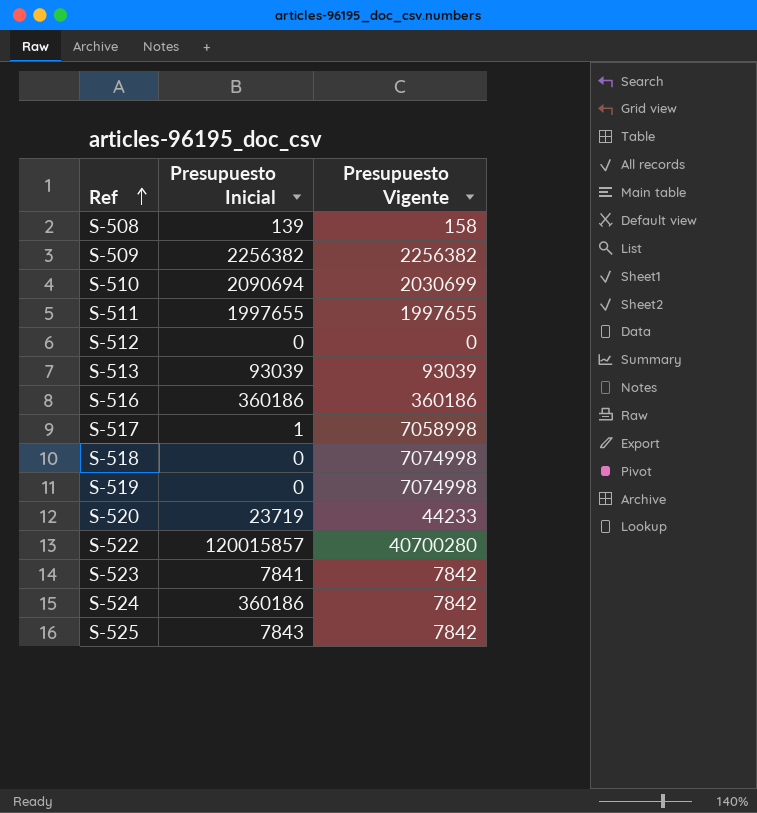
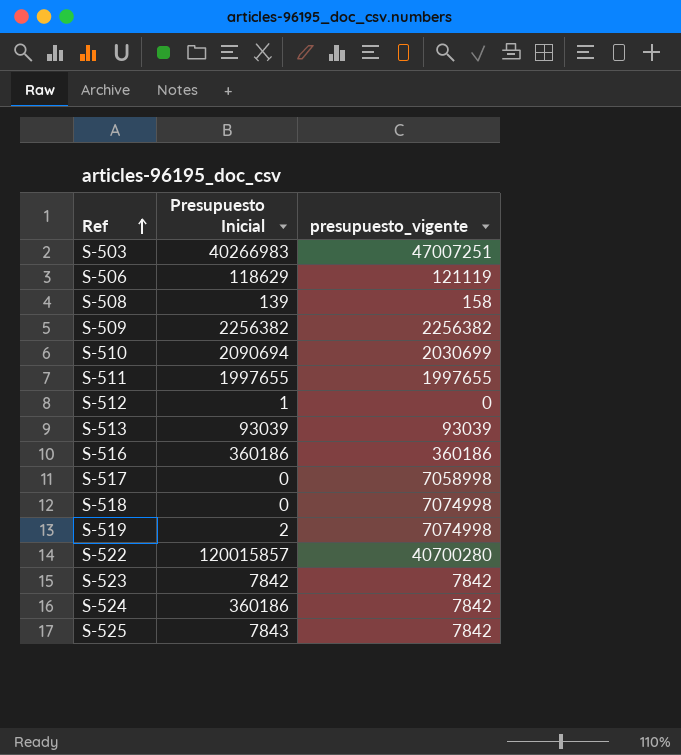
column name: Presupuesto Vigente -> presupuesto_vigente
row S-520: 23719 | 44233 -> none
row S-503: none -> 40266983 | 47007251
row S-506: none -> 118629 | 121119
S-512 | Presupuesto Inicial: 0 -> 1
S-517 | Presupuesto Inicial: 1 -> 0
S-519 | Presupuesto Inicial: 0 -> 2
S-523 | Presupuesto Inicial: 7841 -> 7842

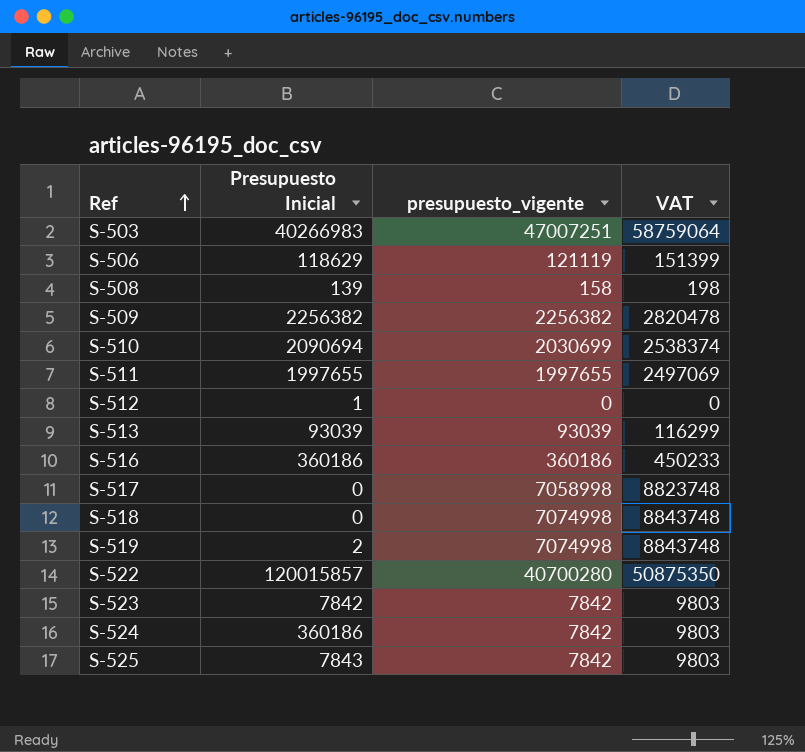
column VAT | formula: none -> [presupuesto_vigente] * 1.25

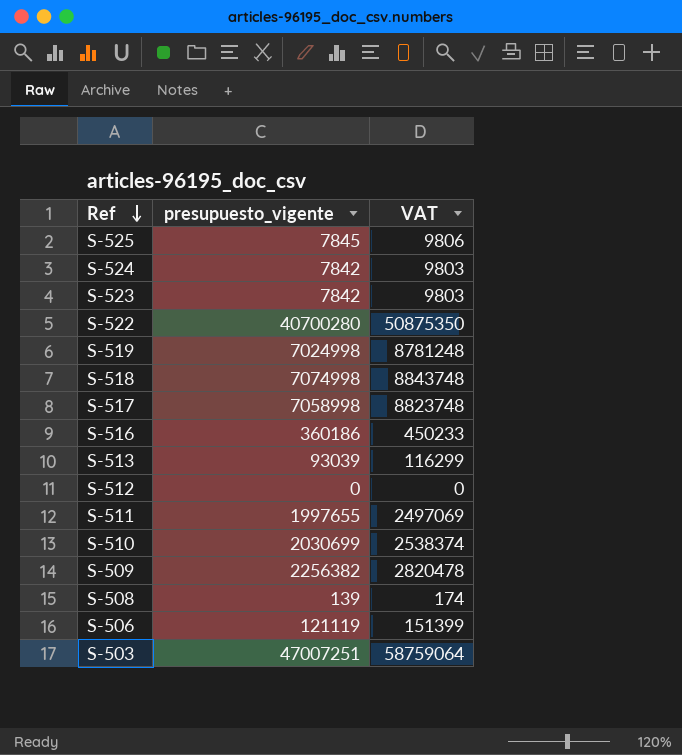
row order: Ref ascending -> Ref descending
column Presupuesto Inicial | position: 2 -> none
S-525 | presupuesto_vigente: 7842 -> 7845
S-525 | VAT: 9803 -> 9806
S-519 | presupuesto_vigente: 7074998 -> 7024998
S-519 | VAT: 8843748 -> 8781248
S-508 | presupuesto_vigente: 158 -> 139
S-508 | VAT: 198 -> 174

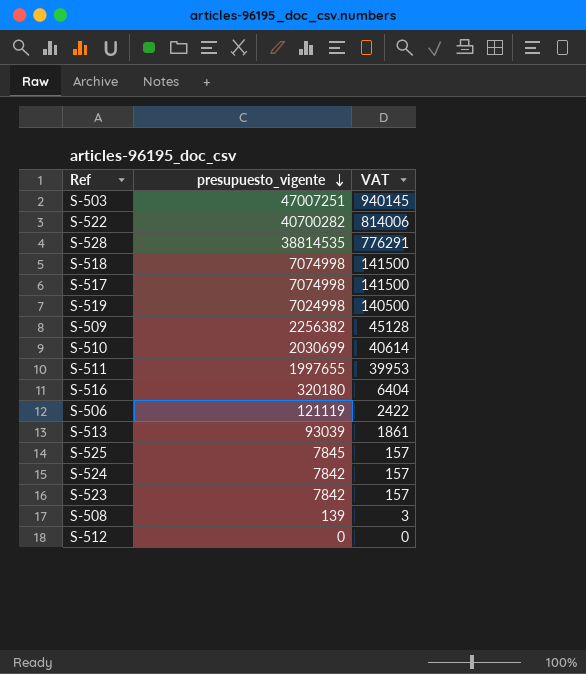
row order: Ref descending -> presupuesto_vigente descending
column VAT | formula: [presupuesto_vigente] * 1.25 -> [presupuesto_vigente] * 0.02
S-522 | presupuesto_vigente: 40700280 -> 40700282
row S-528: none -> 38814535 | 776291
S-517 | presupuesto_vigente: 7058998 -> 7074998
S-516 | presupuesto_vigente: 360186 -> 320180

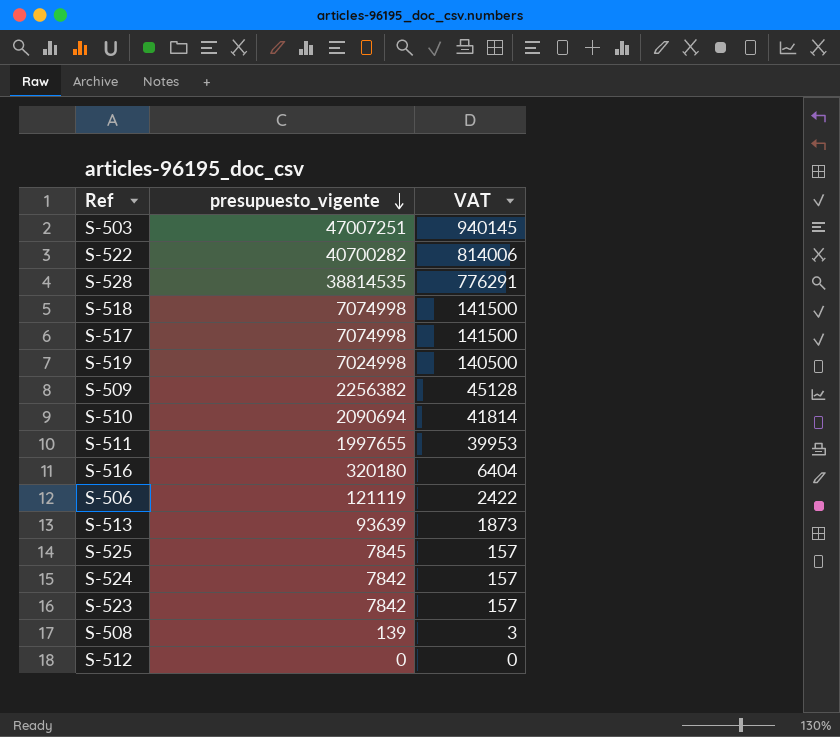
S-510 | presupuesto_vigente: 2030699 -> 2090694
S-510 | VAT: 40614 -> 41814
S-513 | presupuesto_vigente: 93039 -> 93639
S-513 | VAT: 1861 -> 1873

